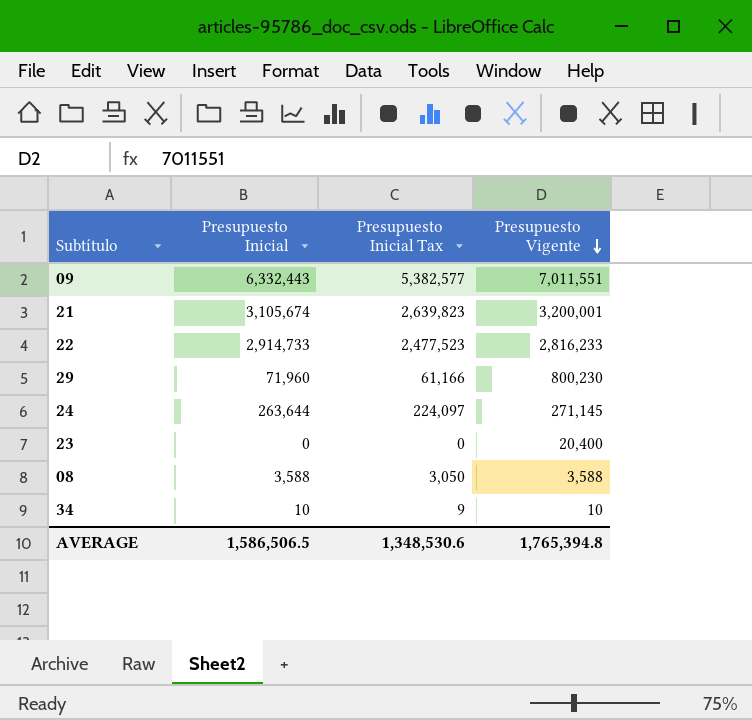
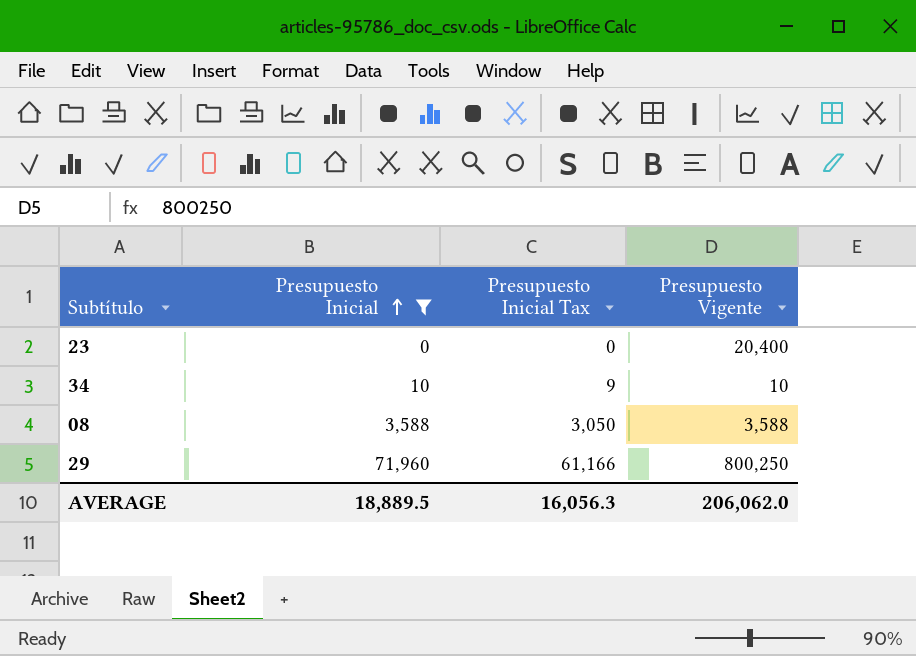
filter: none -> Presupuesto Inicial <= 71,960
row order: Presupuesto Vigente descending -> Presupuesto Inicial ascending
29 | Presupuesto Vigente: 800,230 -> 800,250
AVERAGE | Presupuesto Inicial: 1,586,506.5 -> 18,889.5
AVERAGE | Presupuesto Inicial Tax: 1,348,530.6 -> 16,056.3
AVERAGE | Presupuesto Vigente: 1,765,394.8 -> 206,062.0

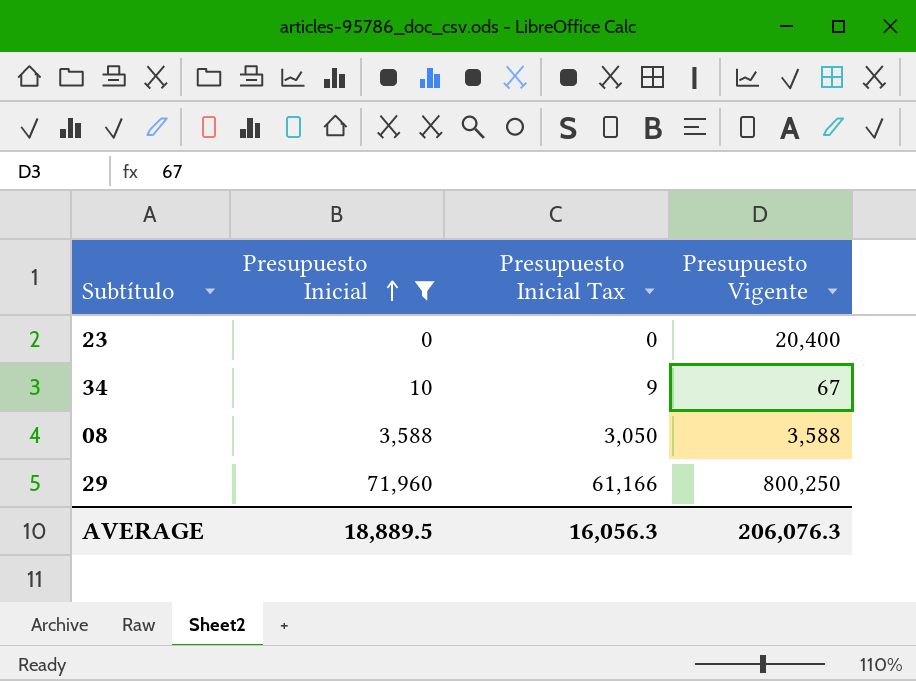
34 | Presupuesto Vigente: 10 -> 67
AVERAGE | Presupuesto Vigente: 206,062.0 -> 206,076.3

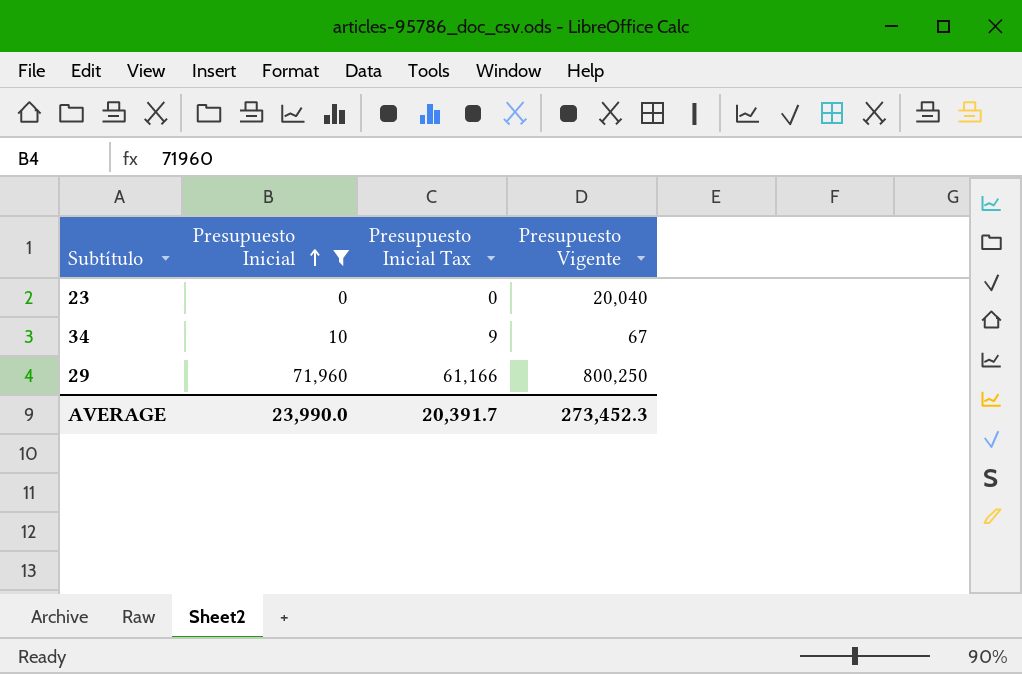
row 08: 3,588 | 3,050 | 3,588 -> none
23 | Presupuesto Vigente: 20,400 -> 20,040
AVERAGE | Presupuesto Inicial: 18,889.5 -> 23,990.0
AVERAGE | Presupuesto Inicial Tax: 16,056.3 -> 20,391.7
AVERAGE | Presupuesto Vigente: 206,076.3 -> 273,452.3

